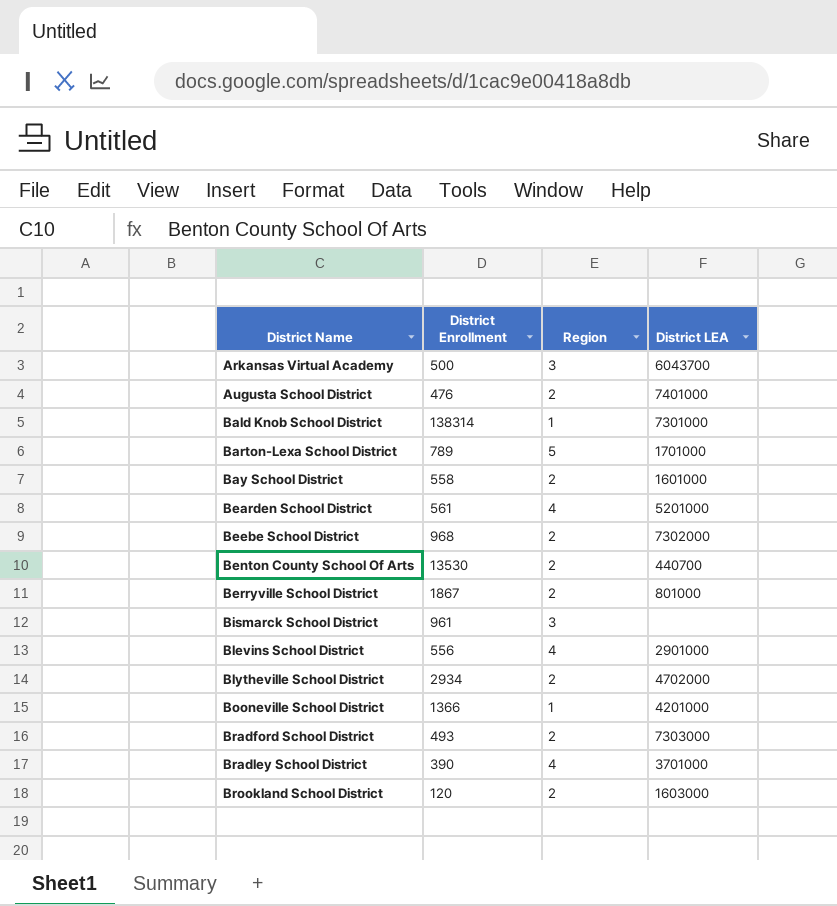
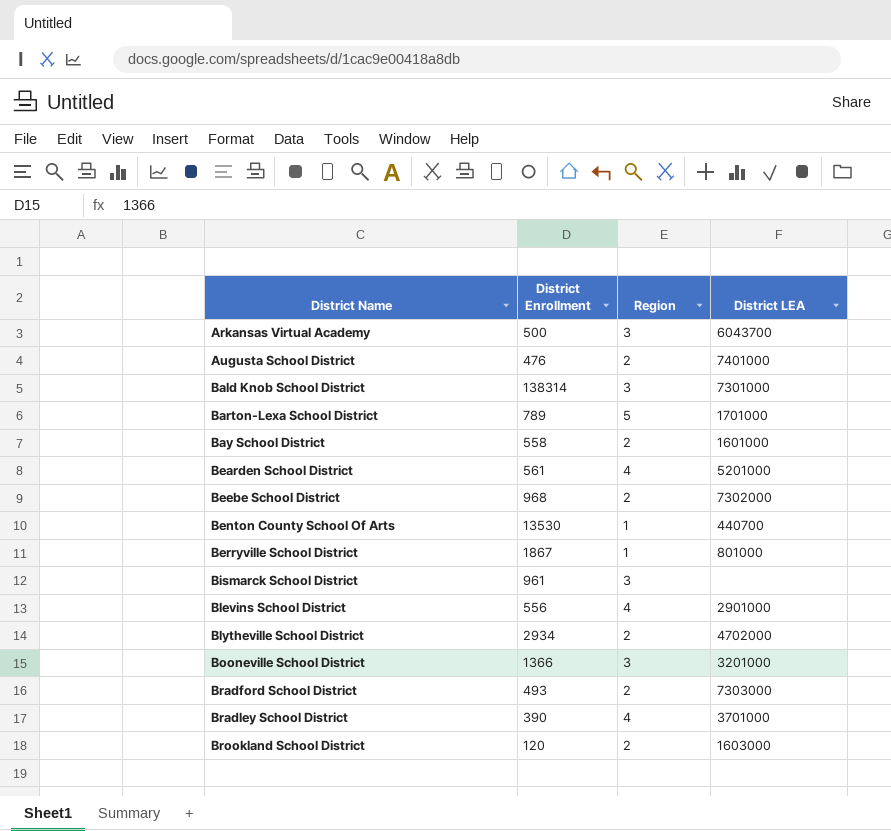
Bald Knob School District | Region: 1 -> 3
Benton County School Of Arts | Region: 2 -> 1
Berryville School District | Region: 2 -> 1
Booneville School District | Region: 1 -> 3
Booneville School District | District LEA: 4201000 -> 3201000

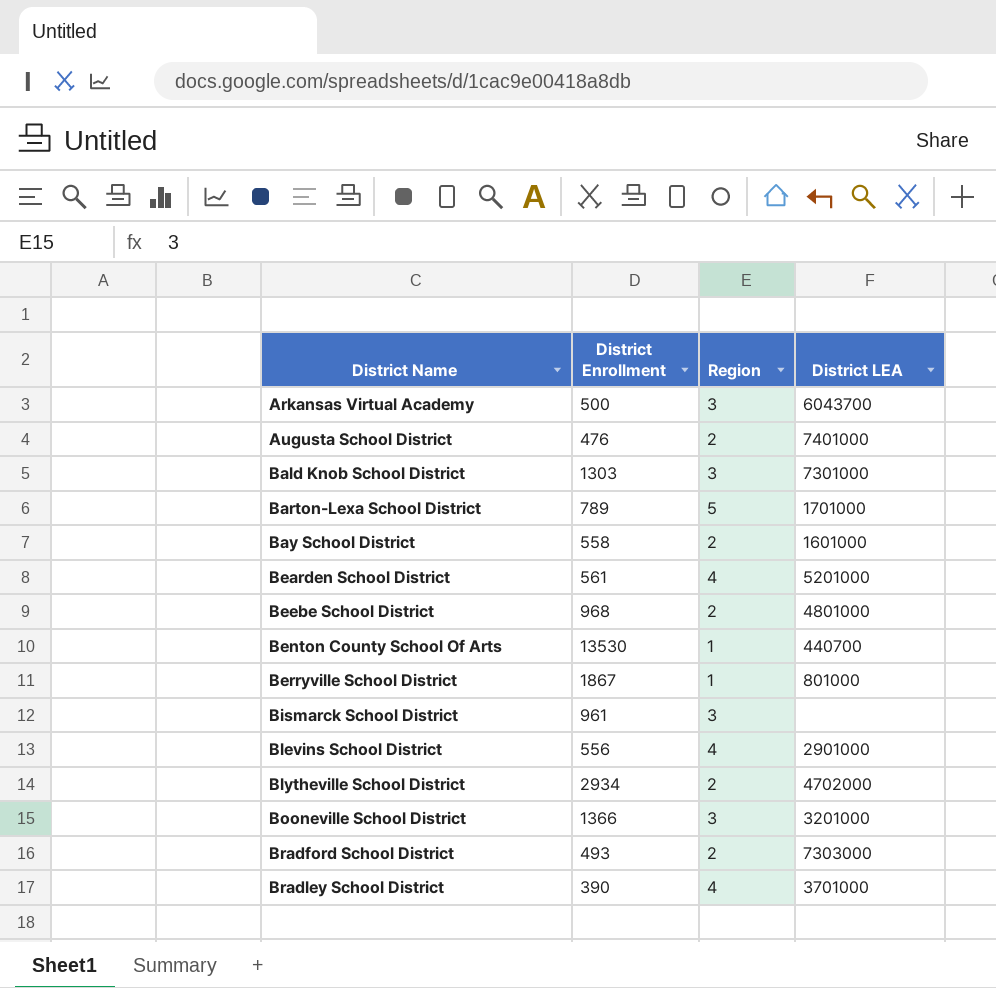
row Brookland School District: 120 | 2 | 1603000 -> none
Bald Knob School District | District Enrollment: 138314 -> 1303
Beebe School District | District LEA: 7302000 -> 4801000

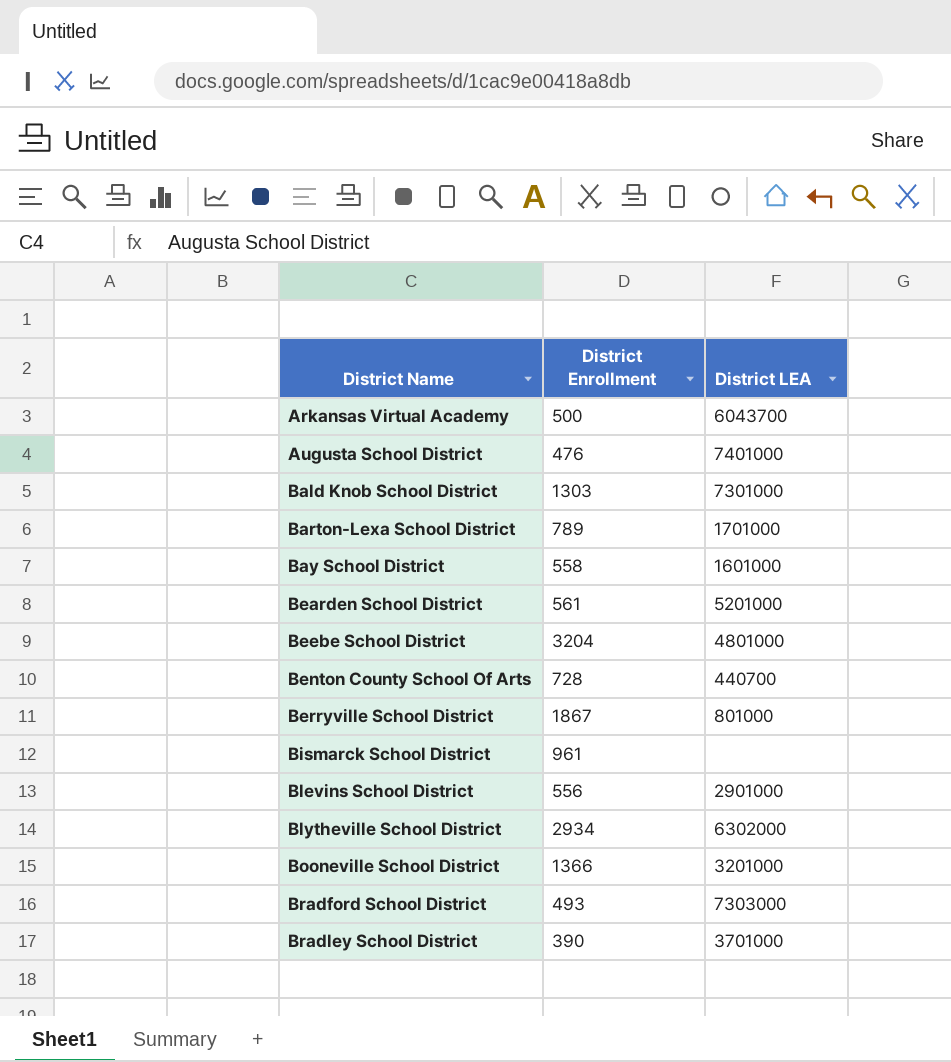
column Region | position: 3 -> none
Beebe School District | District Enrollment: 968 -> 3204
Benton County School Of Arts | District Enrollment: 13530 -> 728
Blytheville School District | District LEA: 4702000 -> 6302000

